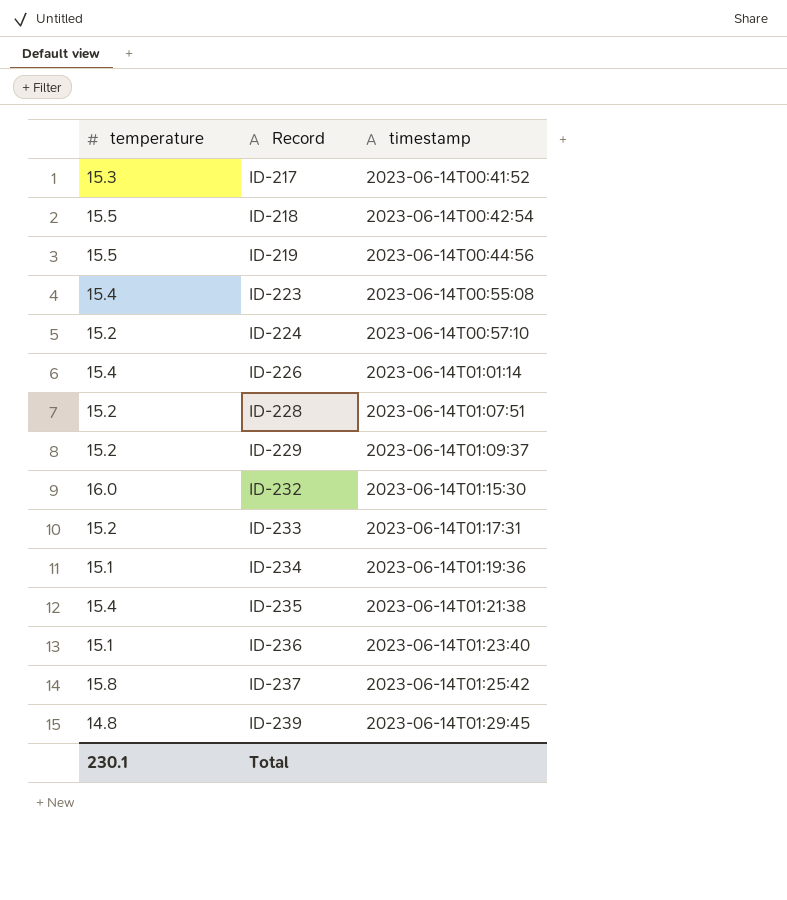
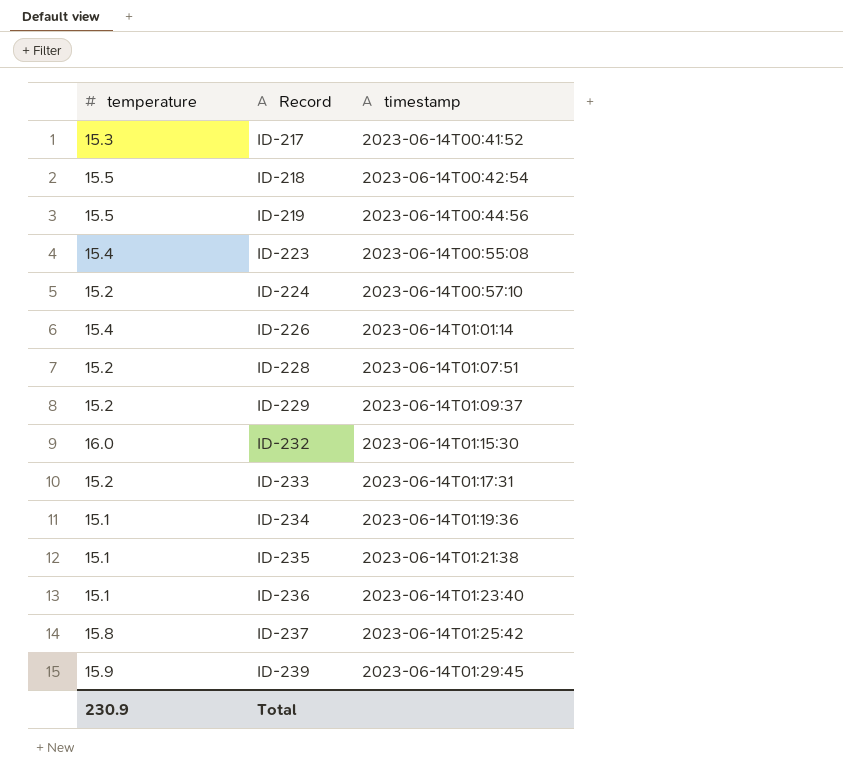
ID-235 | temperature: 15.4 -> 15.1
ID-239 | temperature: 14.8 -> 15.9
Total | temperature: 230.1 -> 230.9

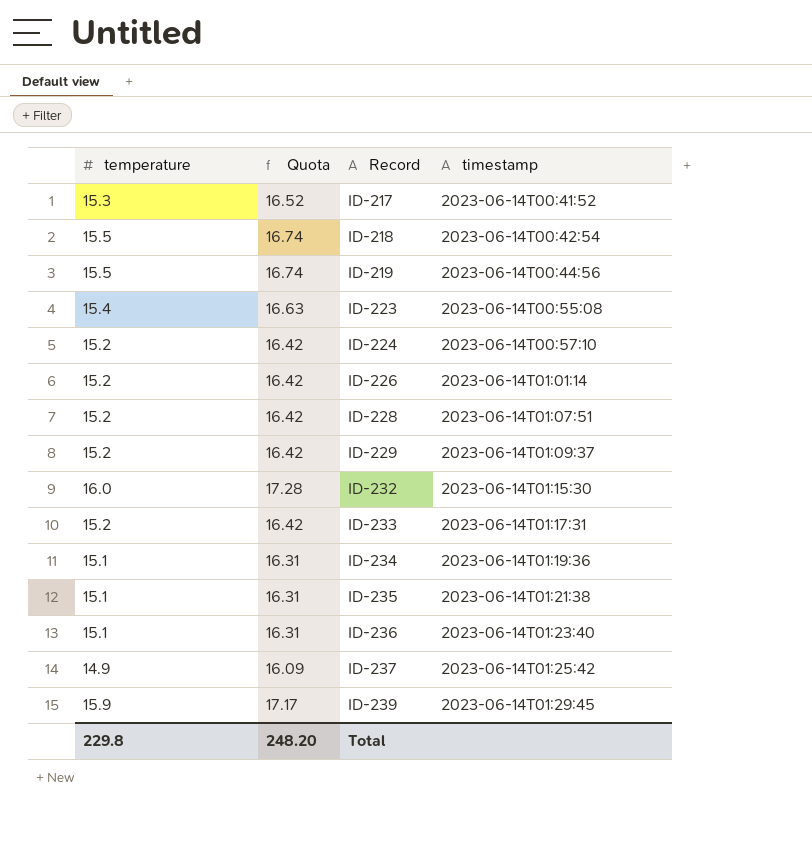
column Quota | formula: none -> [temperature] * 1.08
ID-226 | temperature: 15.4 -> 15.2
ID-237 | temperature: 15.8 -> 14.9
Total | temperature: 230.9 -> 229.8

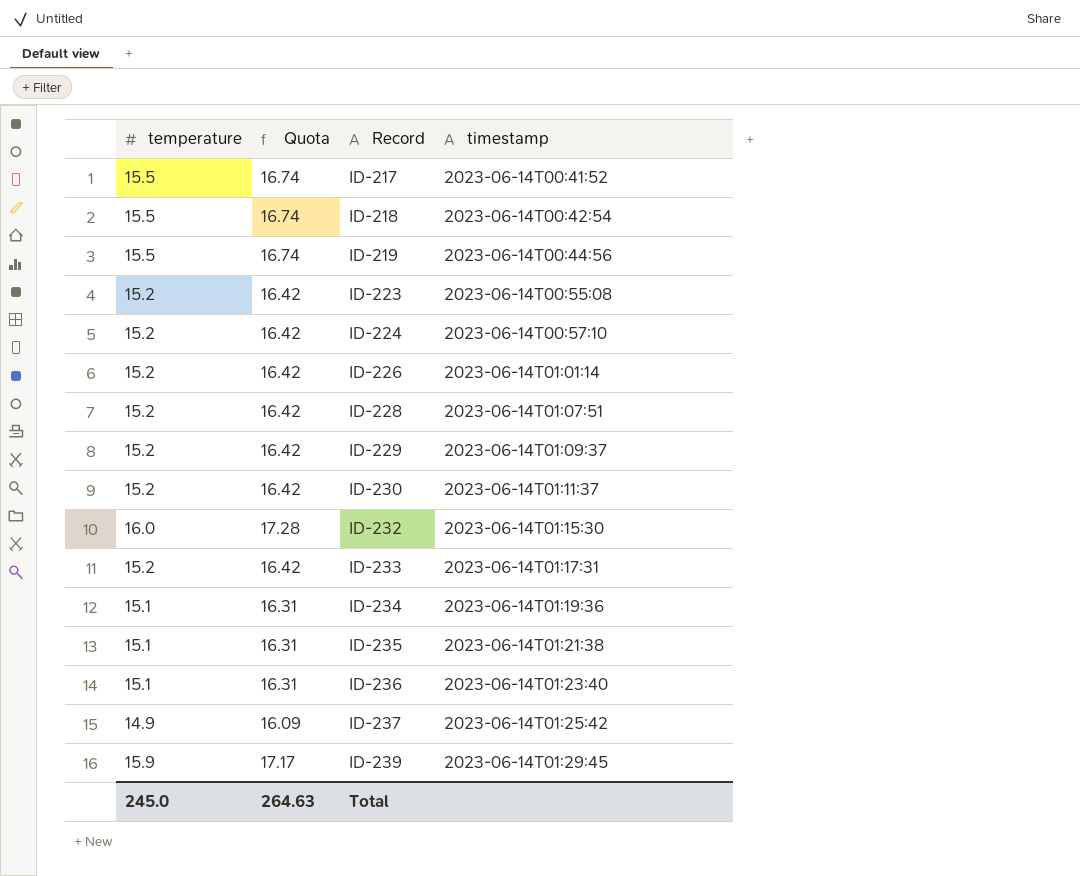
ID-217 | temperature: 15.3 -> 15.5
ID-217 | Quota: 16.52 -> 16.74
ID-223 | temperature: 15.4 -> 15.2
ID-223 | Quota: 16.63 -> 16.42
row ID-230: none -> 15.2 | 16.42 | 2023-06-14T01:11:37
Total | temperature: 229.8 -> 245.0
Total | Quota: 248.20 -> 264.63

